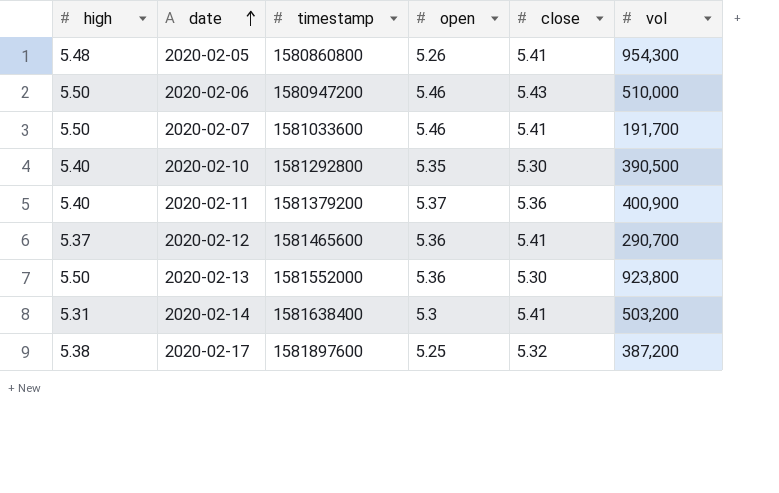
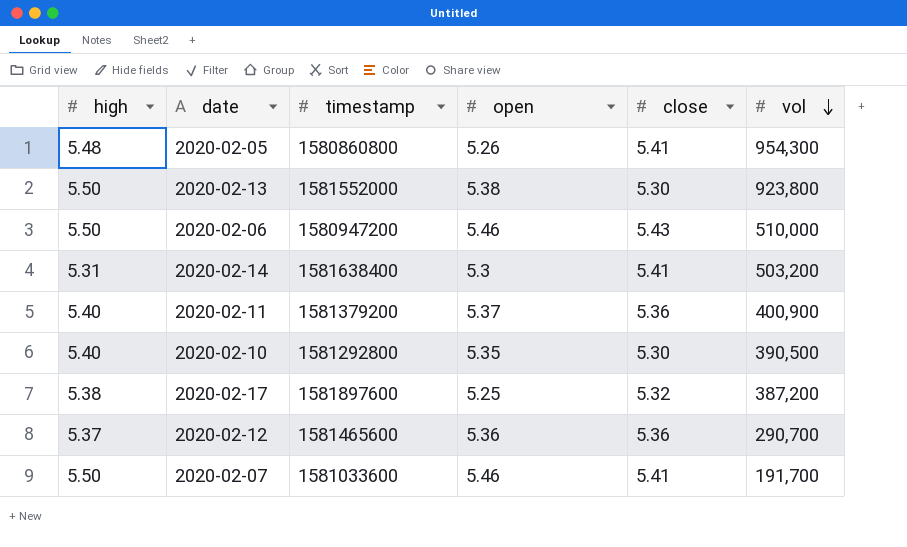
row order: date ascending -> vol descending
2020-02-13 | open: 5.36 -> 5.38
2020-02-12 | close: 5.41 -> 5.36

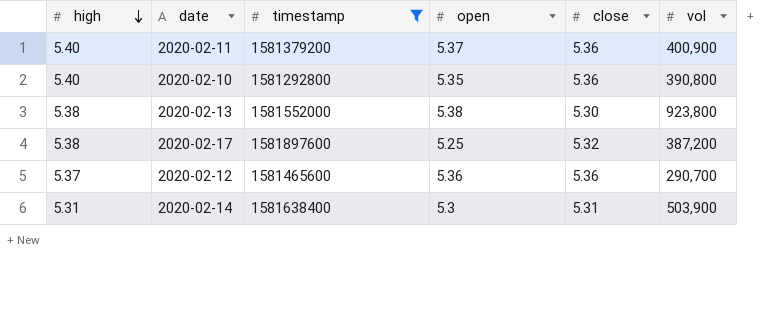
filter: none -> timestamp >= 1581292800
row order: vol descending -> high descending
2020-02-10 | close: 5.30 -> 5.36
2020-02-10 | vol: 390,500 -> 390,800
2020-02-13 | high: 5.50 -> 5.38
2020-02-14 | close: 5.41 -> 5.31
2020-02-14 | vol: 503,200 -> 503,900

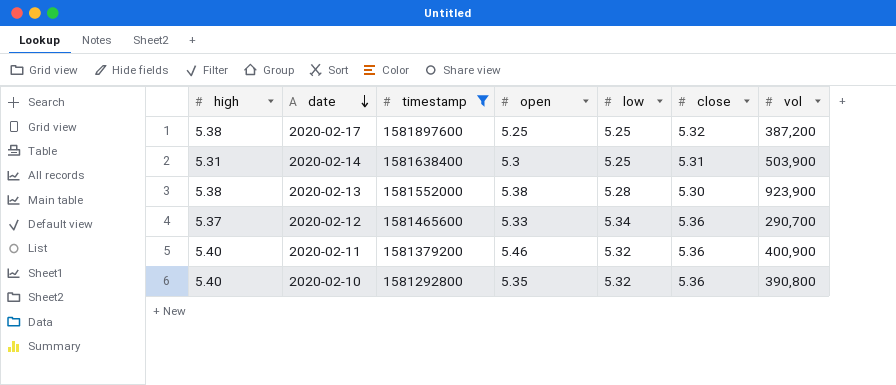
row order: high descending -> date descending
column low | position: none -> 5
2020-02-13 | vol: 923,800 -> 923,900
2020-02-12 | open: 5.36 -> 5.33
2020-02-11 | open: 5.37 -> 5.46

